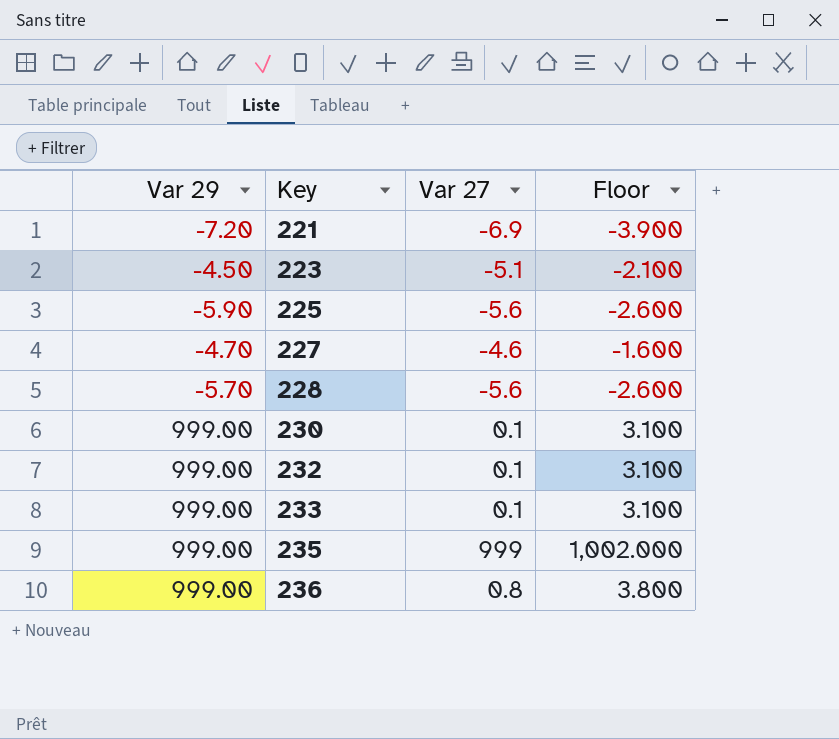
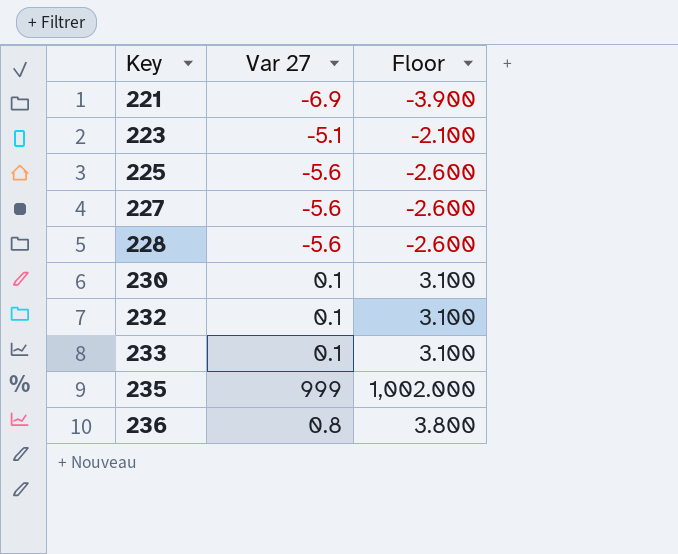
column Var 29 | position: 1 -> none
227 | Var 27: -4.6 -> -5.6
227 | Floor: -1.600 -> -2.600

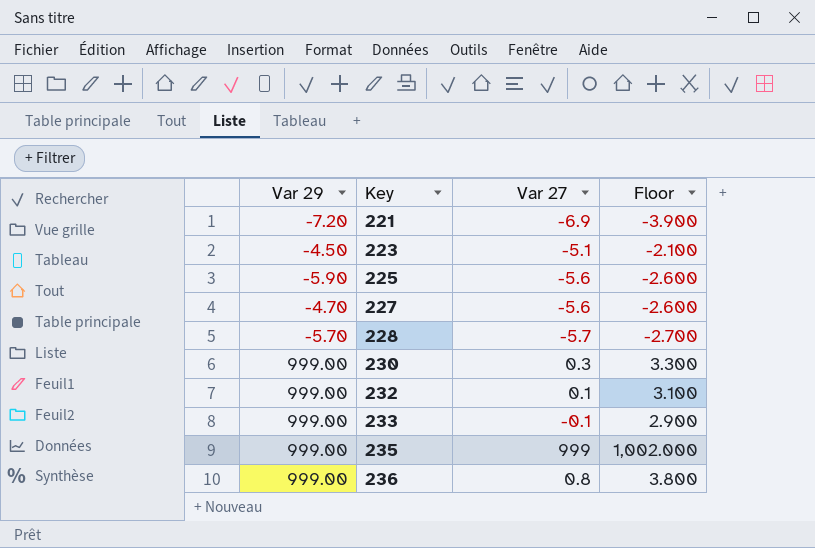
column Var 29 | position: none -> 1
228 | Var 27: -5.6 -> -5.7
228 | Floor: -2.600 -> -2.700
230 | Var 27: 0.1 -> 0.3
230 | Floor: 3.100 -> 3.300
233 | Var 27: 0.1 -> -0.1
233 | Floor: 3.100 -> 2.900

